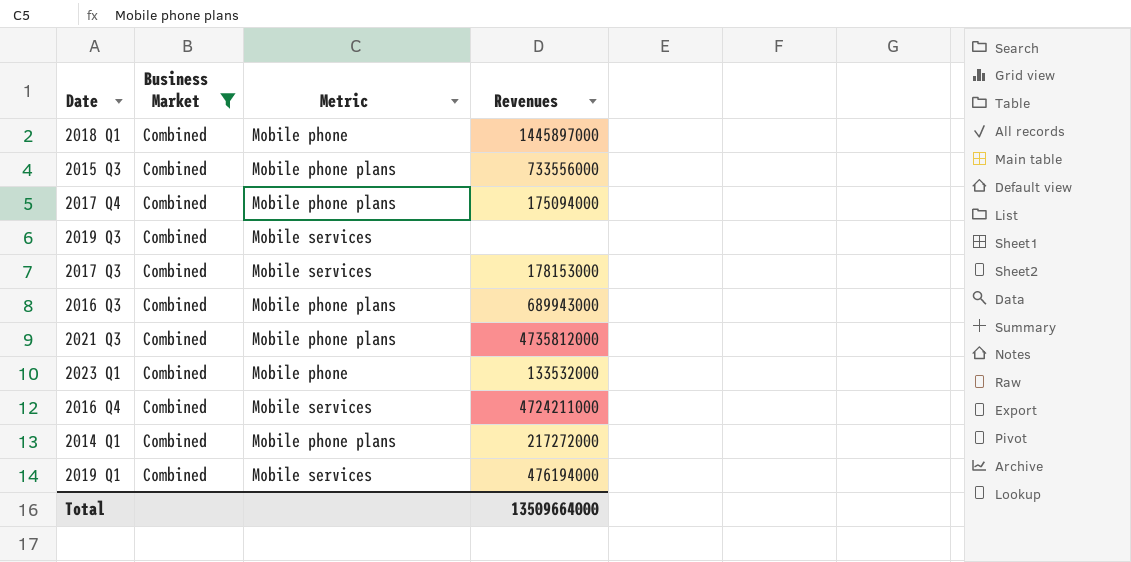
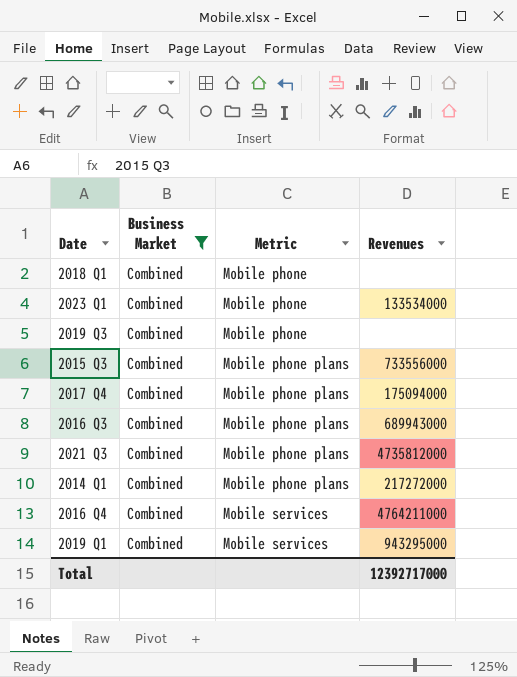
row order: none -> Metric ascending
row 2017 Q3: Combined | Mobile services | 178153000 -> none
2018 Q1 | Revenues: 1445897000 -> none
2023 Q1 | Revenues: 133532000 -> 133534000
2019 Q3 | Metric: Mobile services -> Mobile phone
2016 Q4 | Revenues: 4724211000 -> 4764211000
2019 Q1 | Revenues: 476194000 -> 943295000
Total | Revenues: 13509664000 -> 12392717000

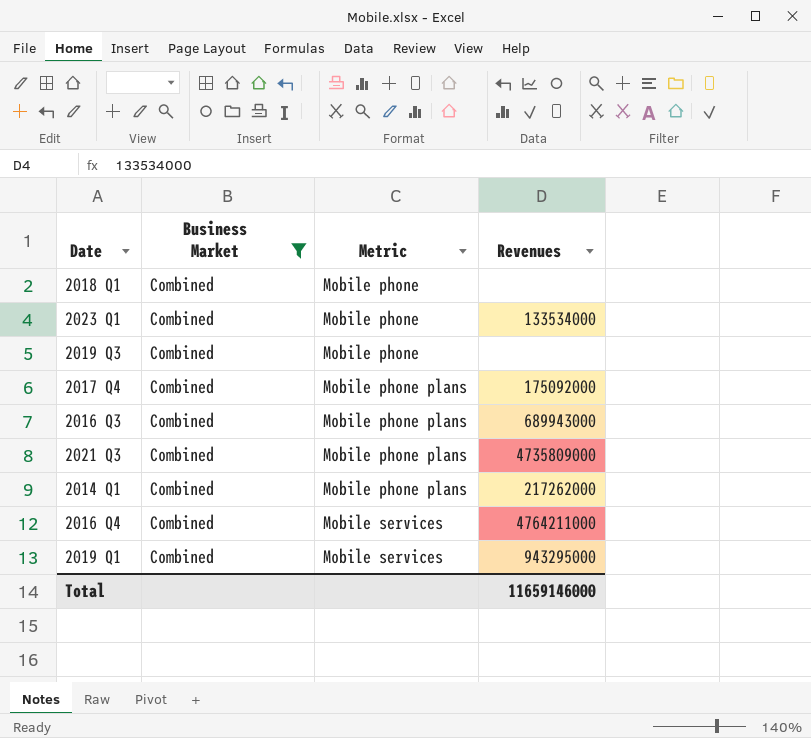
row 2015 Q3: Combined | Mobile phone plans | 733556000 -> none
2017 Q4 | Revenues: 175094000 -> 175092000
2021 Q3 | Revenues: 4735812000 -> 4735809000
2014 Q1 | Revenues: 217272000 -> 217262000
Total | Revenues: 12392717000 -> 11659146000

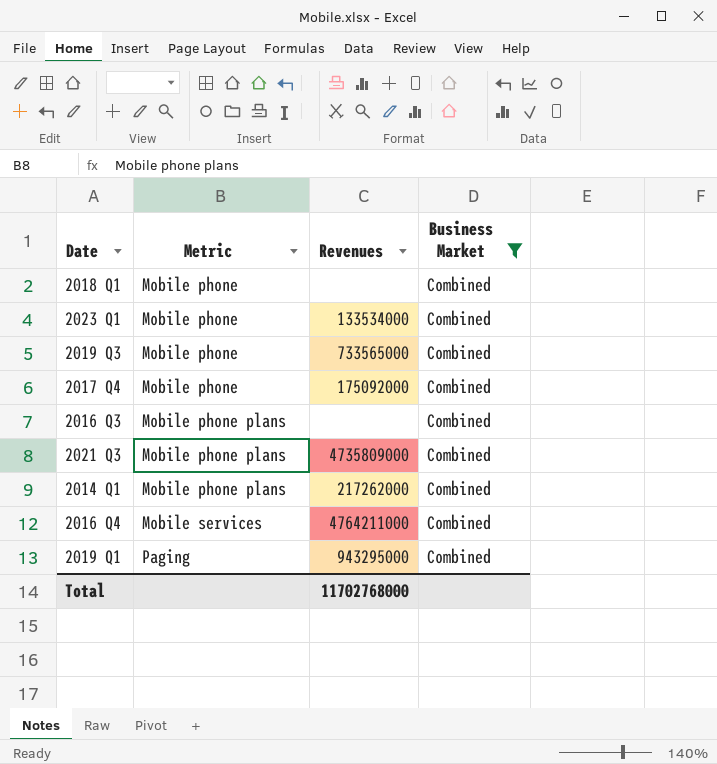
column Business Market | position: 2 -> 4
2019 Q3 | Revenues: none -> 733565000
2017 Q4 | Metric: Mobile phone plans -> Mobile phone
2016 Q3 | Revenues: 689943000 -> none
2019 Q1 | Metric: Mobile services -> Paging
Total | Revenues: 11659146000 -> 11702768000

